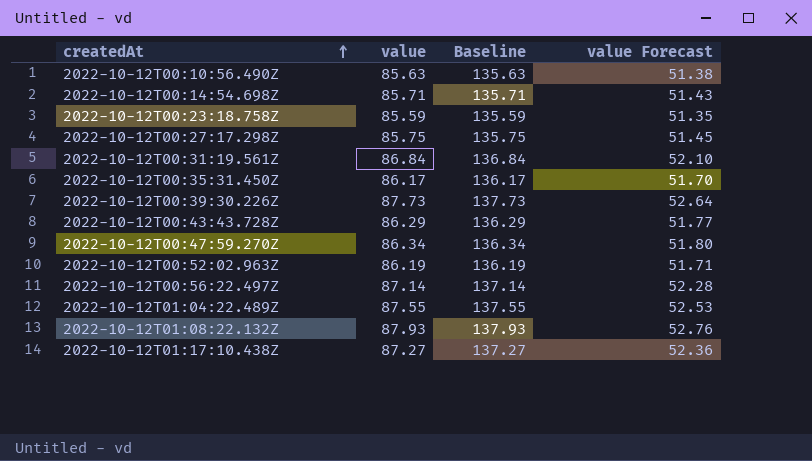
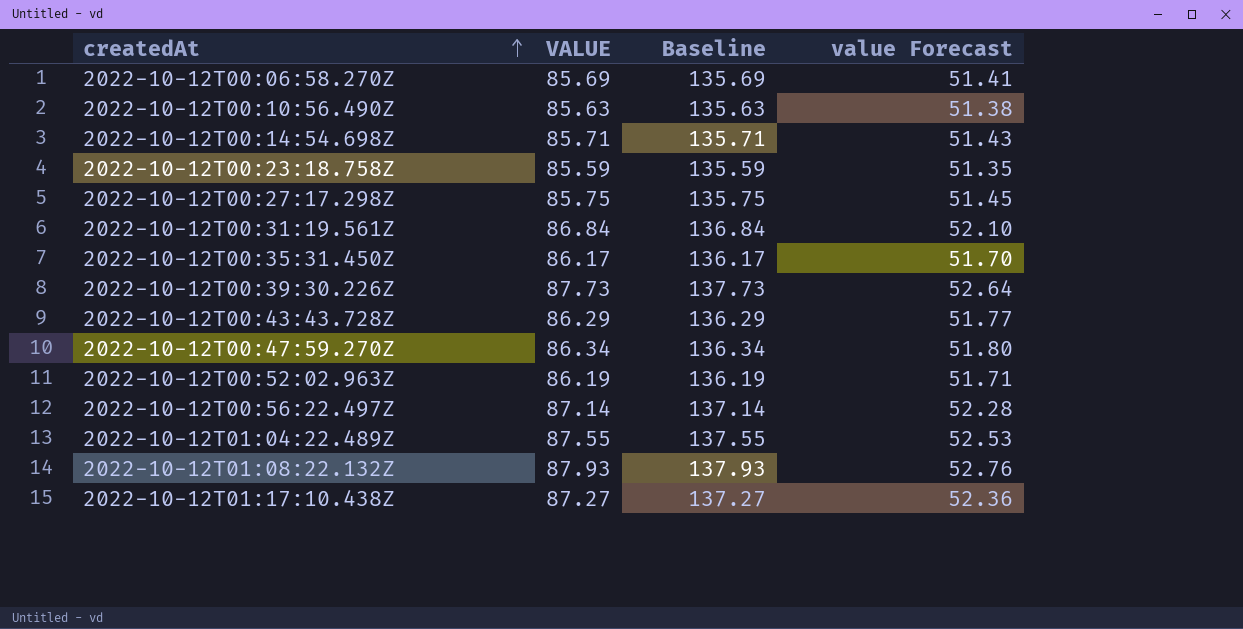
column name: value -> VALUE
row 2022-10-12T00:06:58.270Z: none -> 85.69 | 135.69 | 51.41

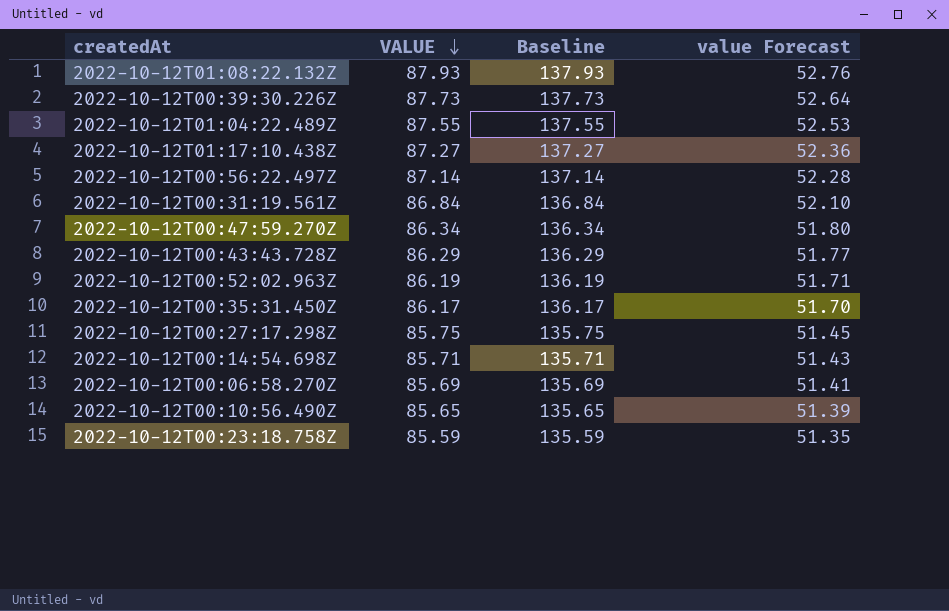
row order: createdAt ascending -> VALUE descending
2022-10-12T00:10:56.490Z | VALUE: 85.63 -> 85.65
2022-10-12T00:10:56.490Z | Baseline: 135.63 -> 135.65
2022-10-12T00:10:56.490Z | value Forecast: 51.38 -> 51.39

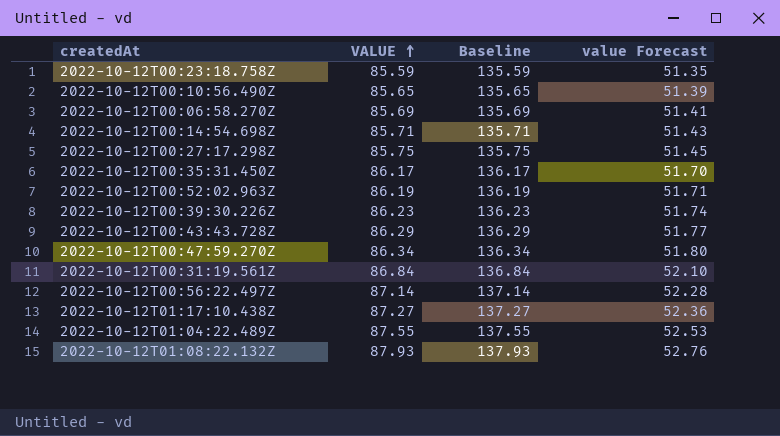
row order: VALUE descending -> VALUE ascending
2022-10-12T00:39:30.226Z | VALUE: 87.73 -> 86.23
2022-10-12T00:39:30.226Z | Baseline: 137.73 -> 136.23
2022-10-12T00:39:30.226Z | value Forecast: 52.64 -> 51.74

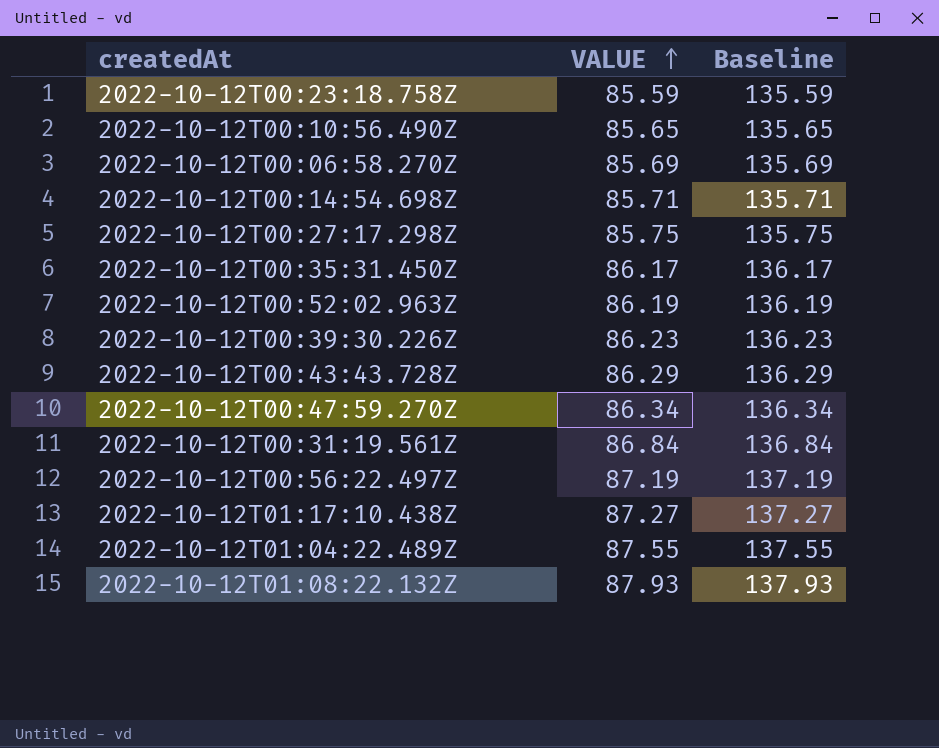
column value Forecast | formula: [VALUE] * 0.6 -> none
2022-10-12T00:56:22.497Z | VALUE: 87.14 -> 87.19
2022-10-12T00:56:22.497Z | Baseline: 137.14 -> 137.19

